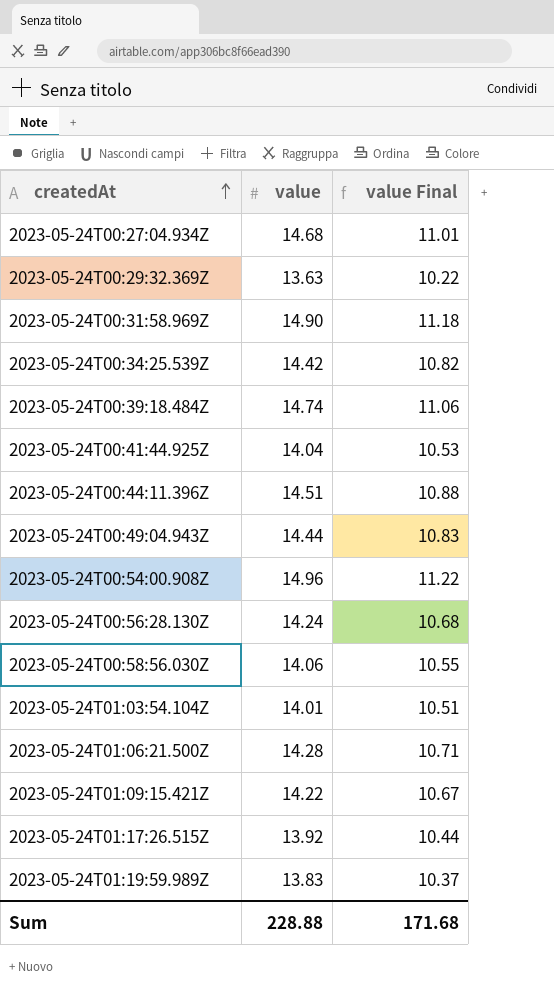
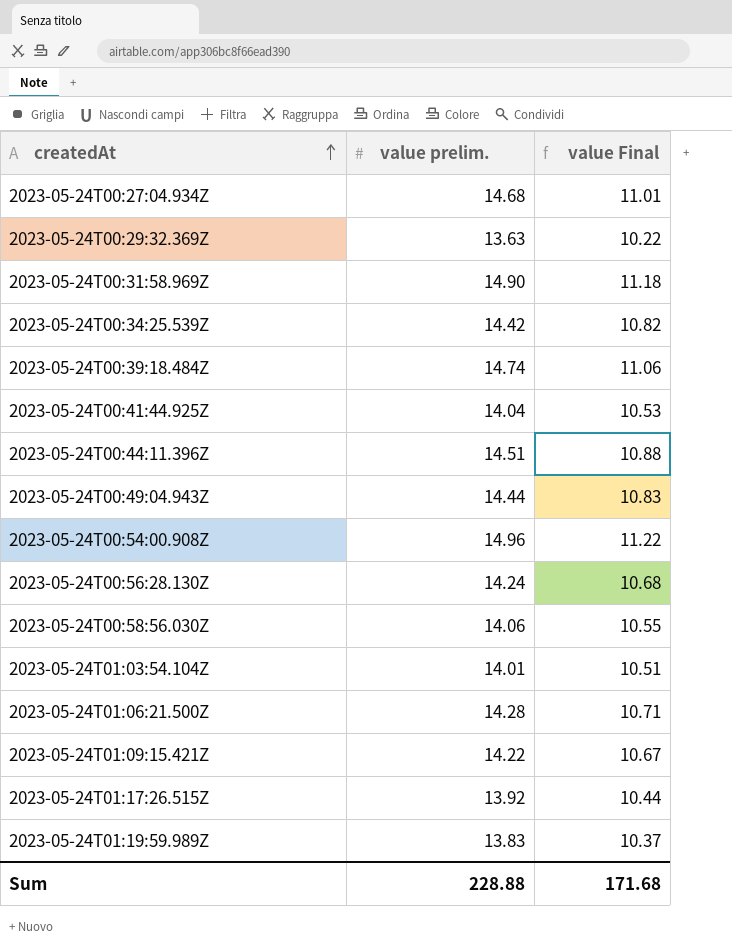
column name: value -> value prelim.

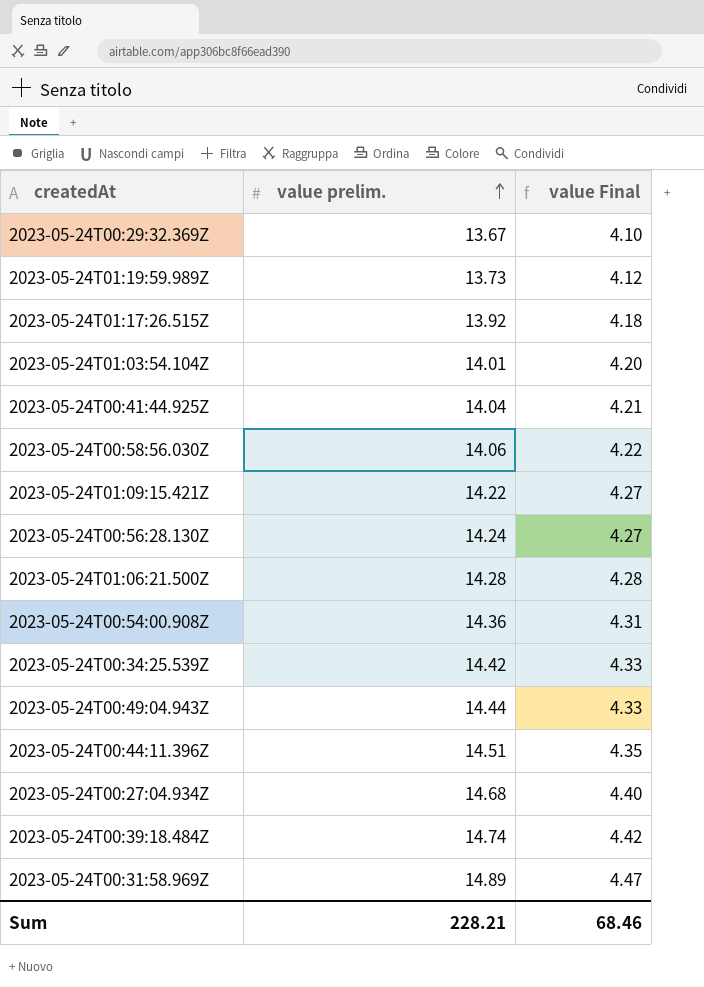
row order: createdAt ascending -> value prelim. ascending
column value Final | formula: [value prelim.] * 0.75 -> [value prelim.] * 0.3
2023-05-24T00:29:32.369Z | value prelim.: 13.63 -> 13.67
2023-05-24T01:19:59.989Z | value prelim.: 13.83 -> 13.73
2023-05-24T00:54:00.908Z | value prelim.: 14.96 -> 14.36
2023-05-24T00:31:58.969Z | value prelim.: 14.90 -> 14.89
Sum | value prelim.: 228.88 -> 228.21
Sum | value Final: 171.68 -> 68.46

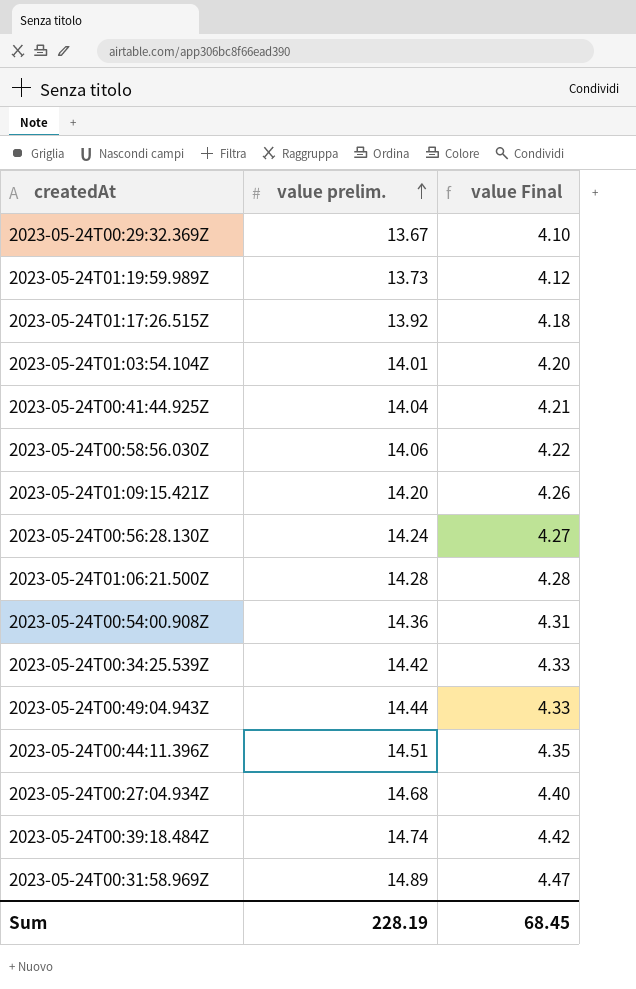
2023-05-24T01:09:15.421Z | value prelim.: 14.22 -> 14.20
2023-05-24T01:09:15.421Z | value Final: 4.27 -> 4.26
Sum | value prelim.: 228.21 -> 228.19
Sum | value Final: 68.46 -> 68.45

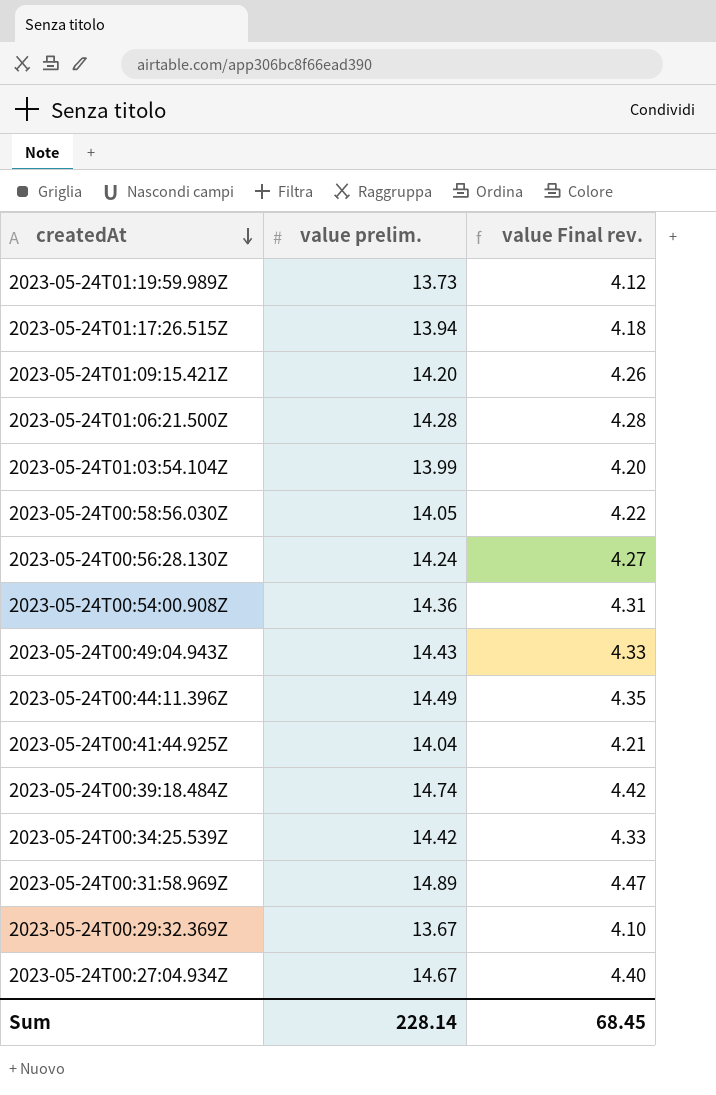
row order: value prelim. ascending -> createdAt descending
column name: value Final -> value Final rev.
2023-05-24T01:17:26.515Z | value prelim.: 13.92 -> 13.94
2023-05-24T01:03:54.104Z | value prelim.: 14.01 -> 13.99
2023-05-24T00:58:56.030Z | value prelim.: 14.06 -> 14.05
2023-05-24T00:49:04.943Z | value prelim.: 14.44 -> 14.43
2023-05-24T00:44:11.396Z | value prelim.: 14.51 -> 14.49
2023-05-24T00:27:04.934Z | value prelim.: 14.68 -> 14.67
Sum | value prelim.: 228.19 -> 228.14

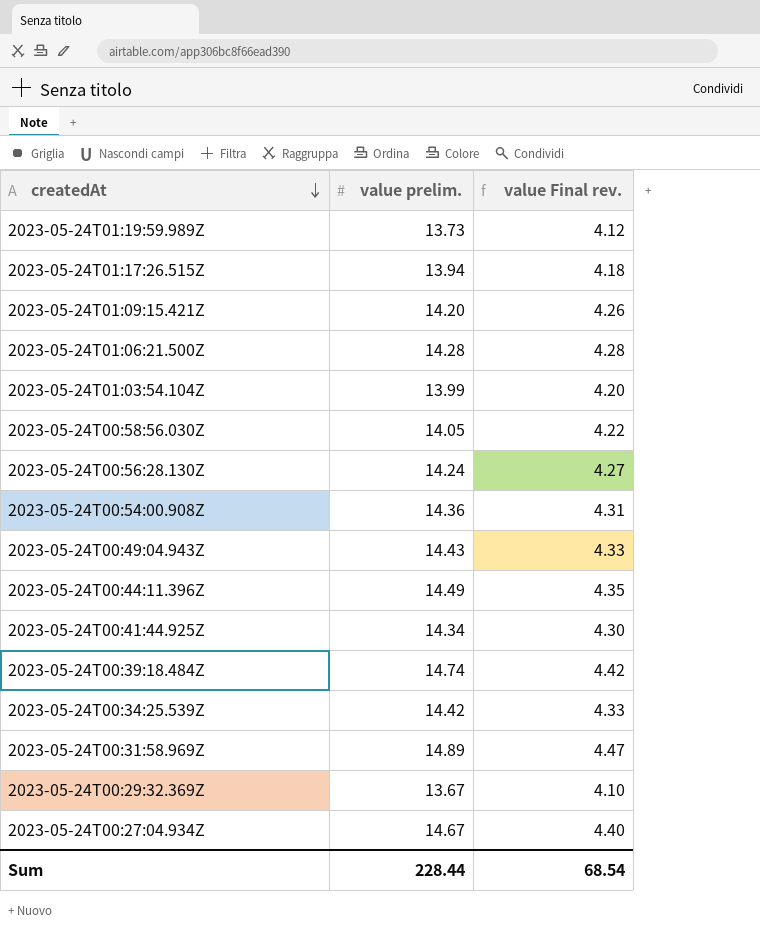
2023-05-24T00:41:44.925Z | value prelim.: 14.04 -> 14.34
2023-05-24T00:41:44.925Z | value Final rev.: 4.21 -> 4.30
Sum | value prelim.: 228.14 -> 228.44
Sum | value Final rev.: 68.45 -> 68.54

